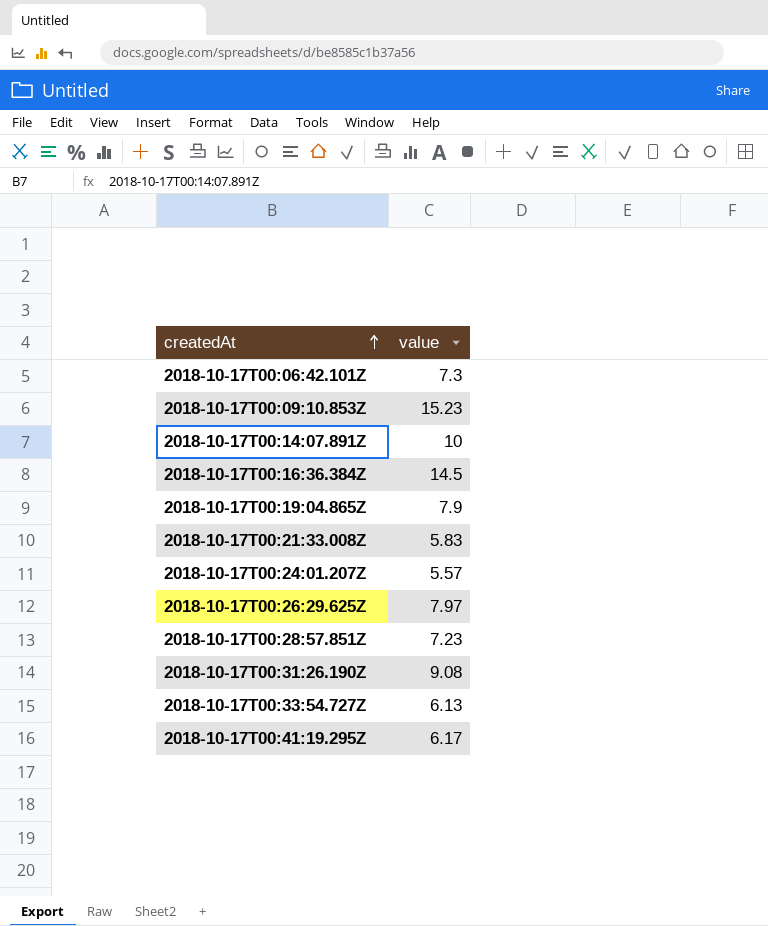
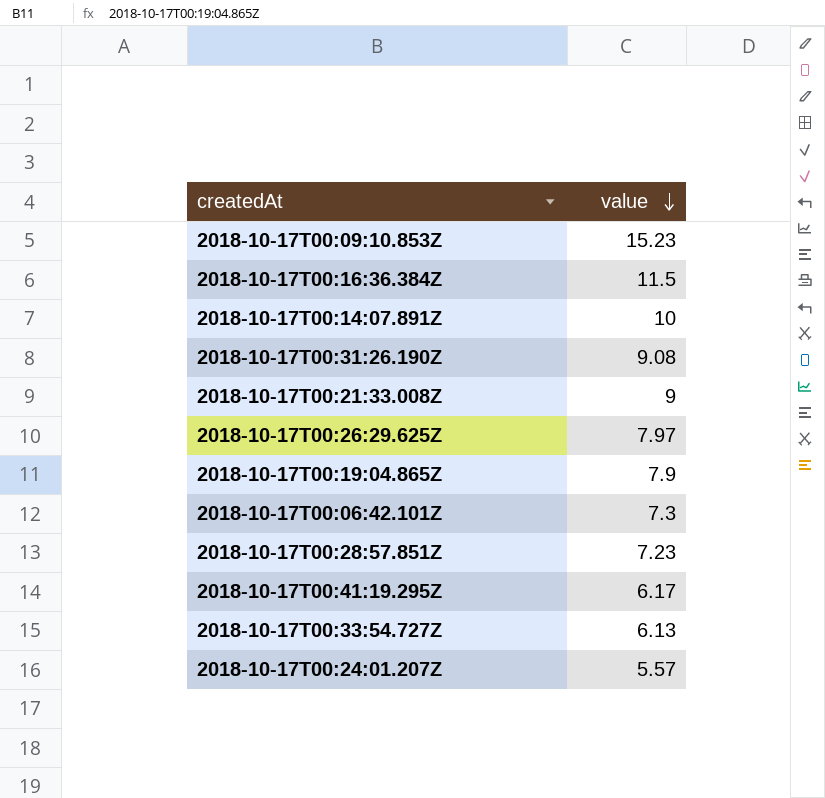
row order: createdAt ascending -> value descending
2018-10-17T00:16:36.384Z | value: 14.5 -> 11.5
2018-10-17T00:21:33.008Z | value: 5.83 -> 9

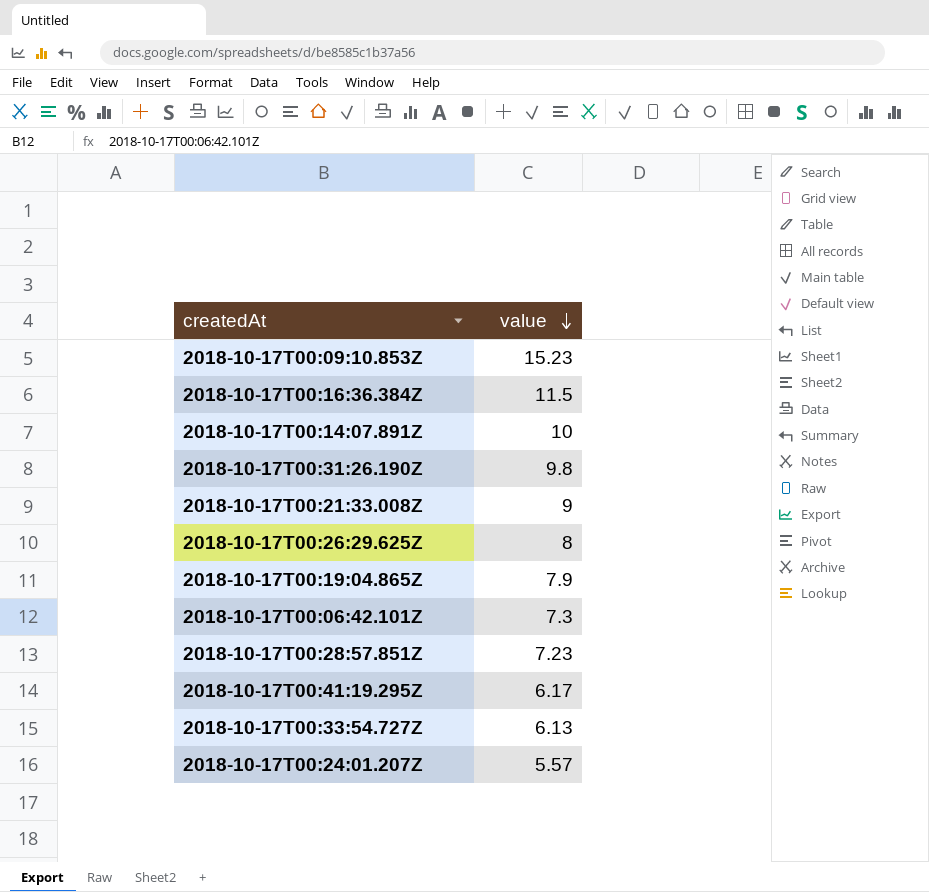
2018-10-17T00:31:26.190Z | value: 9.08 -> 9.8
2018-10-17T00:26:29.625Z | value: 7.97 -> 8

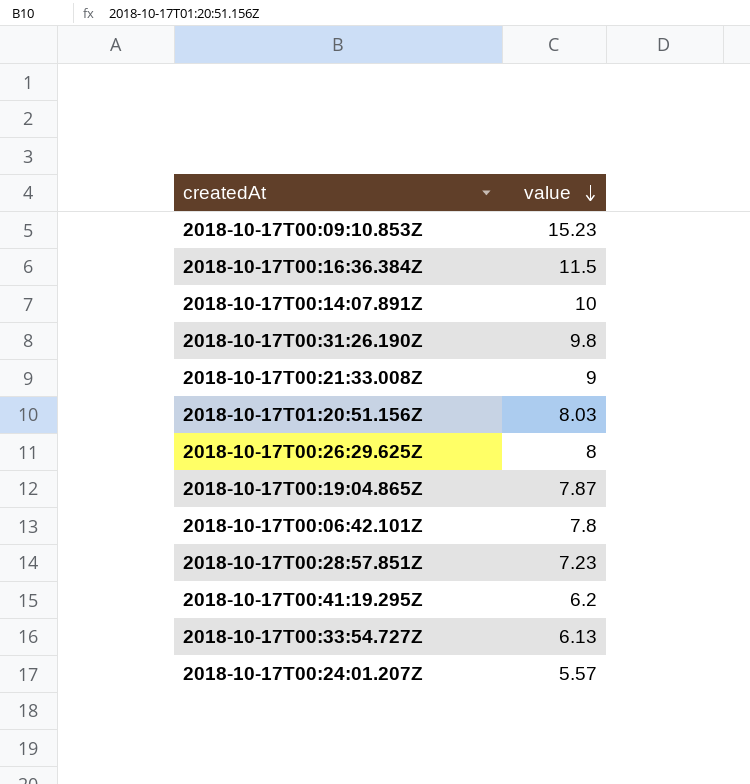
row 2018-10-17T01:20:51.156Z: none -> 8.03
2018-10-17T00:19:04.865Z | value: 7.9 -> 7.87
2018-10-17T00:06:42.101Z | value: 7.3 -> 7.8
2018-10-17T00:41:19.295Z | value: 6.17 -> 6.2

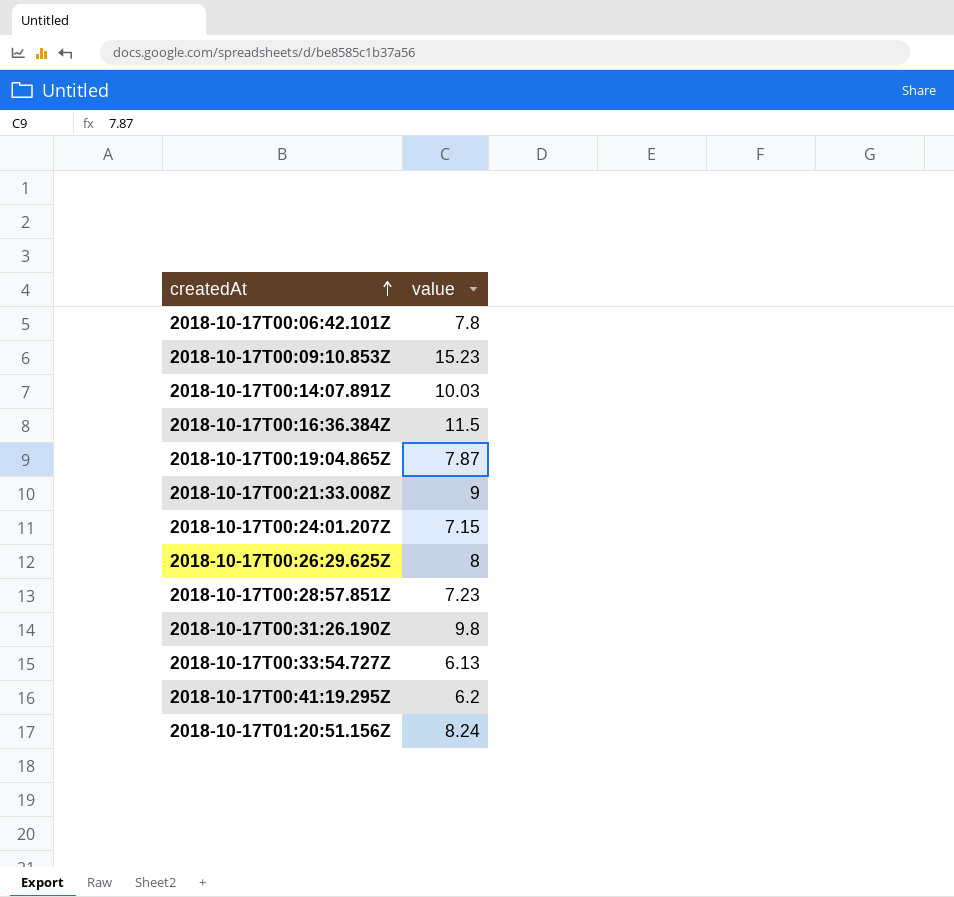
row order: value descending -> createdAt ascending
2018-10-17T00:14:07.891Z | value: 10 -> 10.03
2018-10-17T00:24:01.207Z | value: 5.57 -> 7.15
2018-10-17T01:20:51.156Z | value: 8.03 -> 8.24

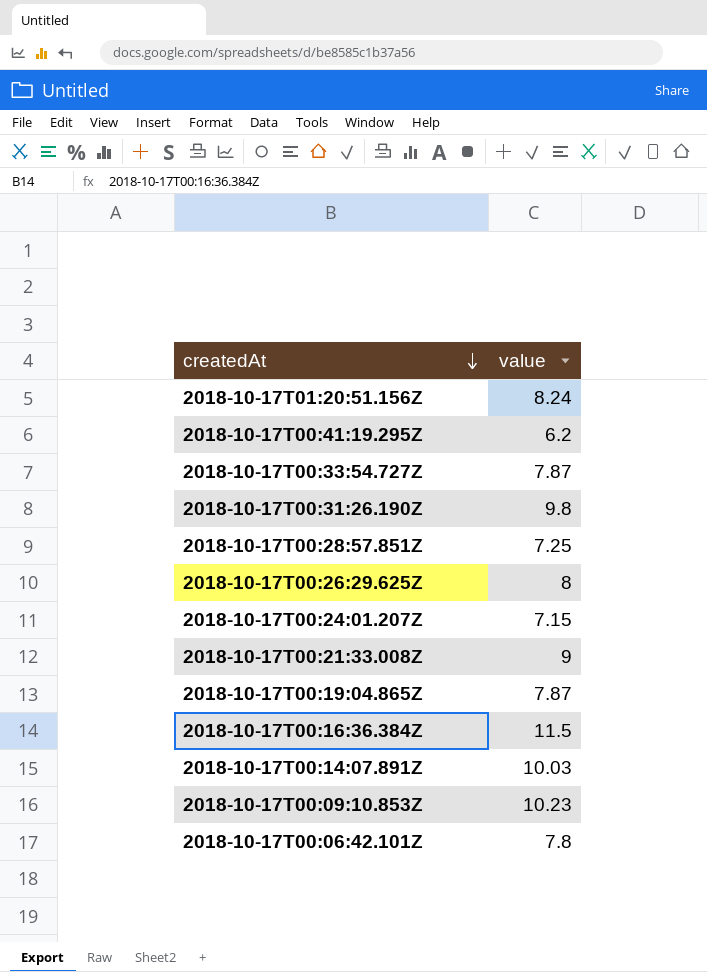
row order: createdAt ascending -> createdAt descending
2018-10-17T00:33:54.727Z | value: 6.13 -> 7.87
2018-10-17T00:28:57.851Z | value: 7.23 -> 7.25
2018-10-17T00:09:10.853Z | value: 15.23 -> 10.23

